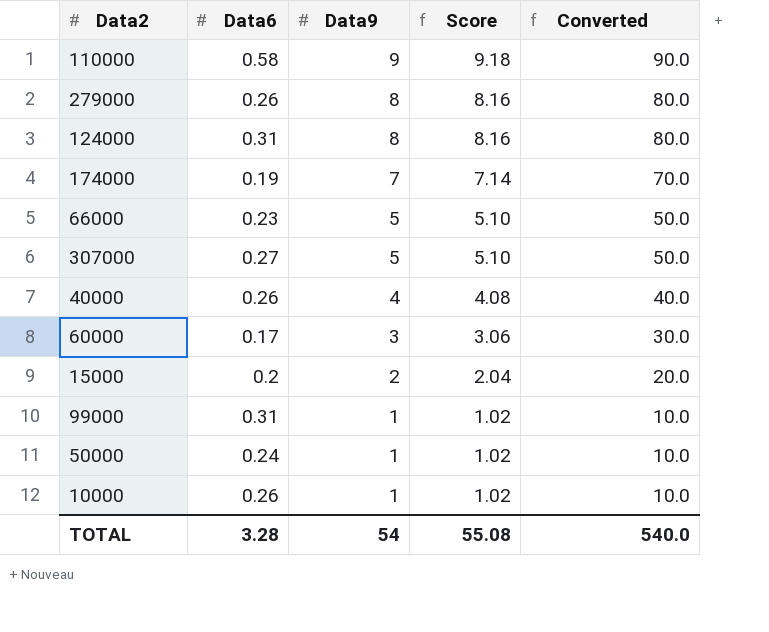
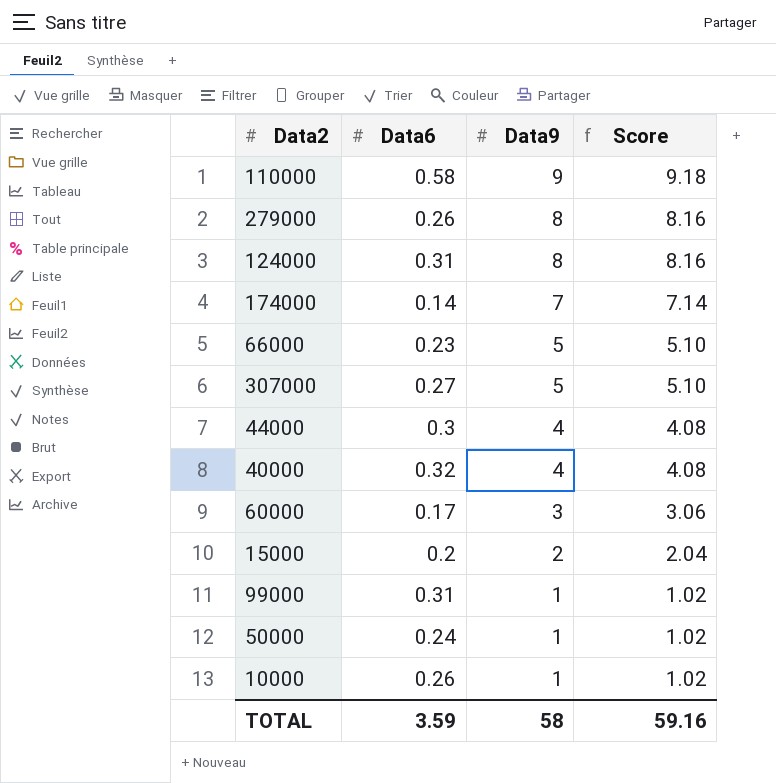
column Converted | formula: [Data9] * 10 -> none
174000 | Data6: 0.19 -> 0.14
row 44000: none -> 0.3 | 4 | 4.08
40000 | Data6: 0.26 -> 0.32
TOTAL | Data6: 3.28 -> 3.59
TOTAL | Data9: 54 -> 58
TOTAL | Score: 55.08 -> 59.16

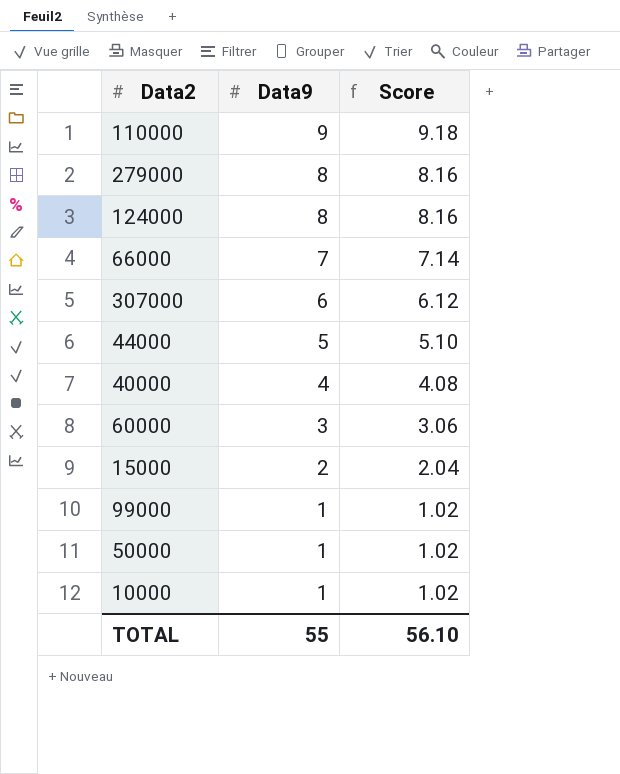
column Data6 | position: 2 -> none
row 174000: 0.14 | 7 | 7.14 -> none
66000 | Data9: 5 -> 7
66000 | Score: 5.10 -> 7.14
307000 | Data9: 5 -> 6
307000 | Score: 5.10 -> 6.12
44000 | Data9: 4 -> 5
44000 | Score: 4.08 -> 5.10
TOTAL | Data9: 58 -> 55
TOTAL | Score: 59.16 -> 56.10

